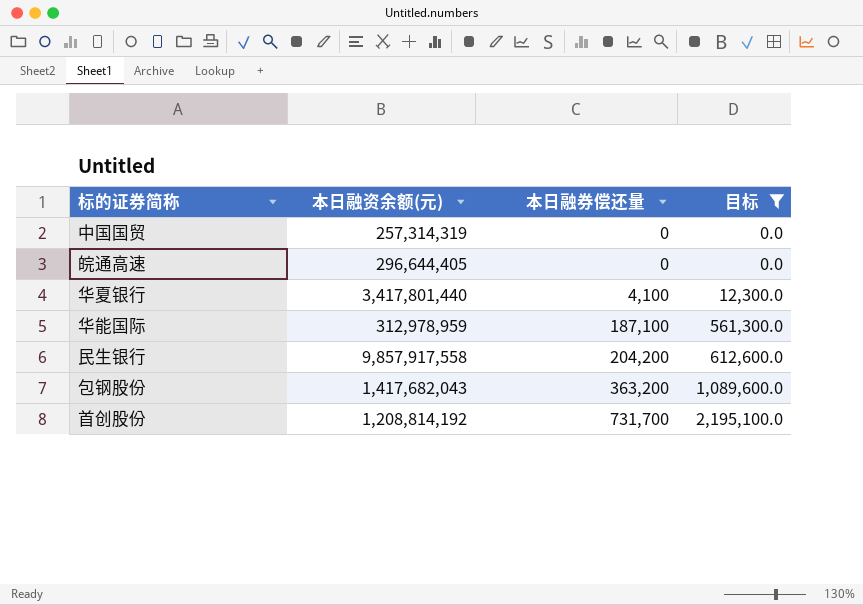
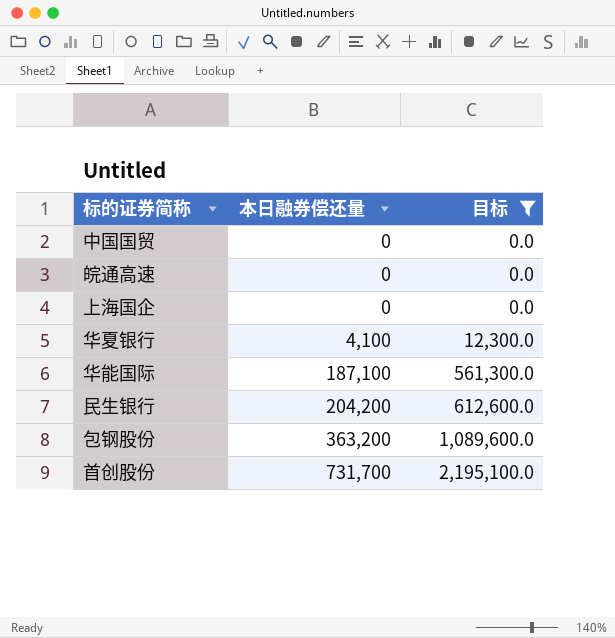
column 本日融资余额(元) | position: 2 -> none
row 上海国企: none -> 0 | 0.0

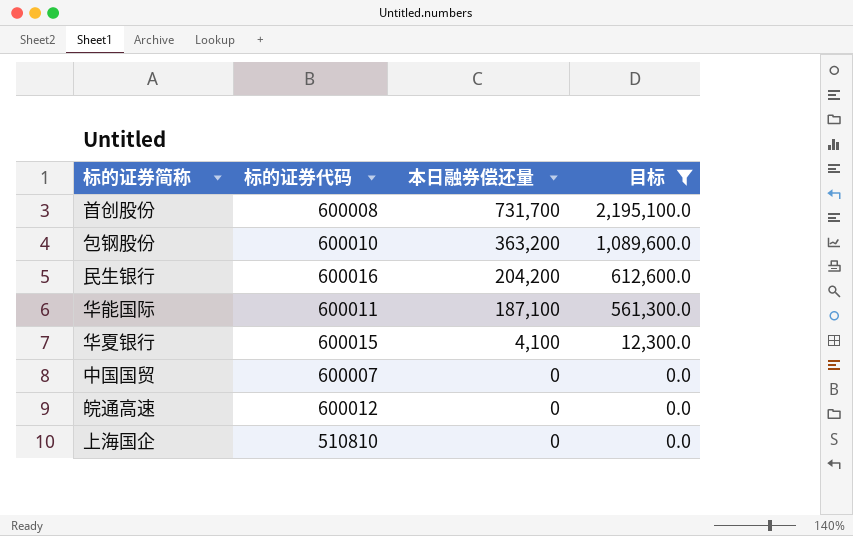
row order: 本日融券偿还量 ascending -> 本日融券偿还量 descending
column 标的证券代码 | position: none -> 2

